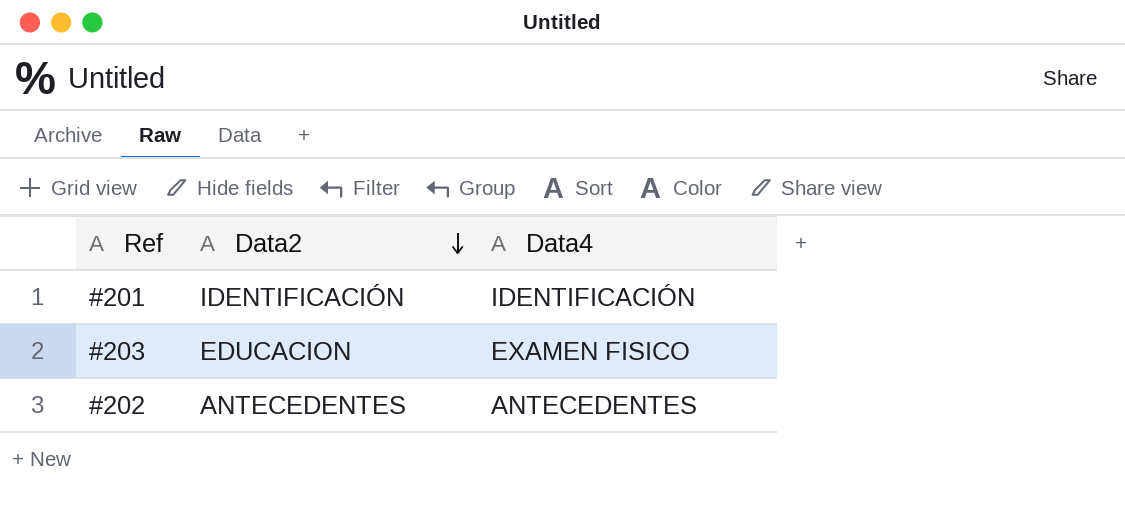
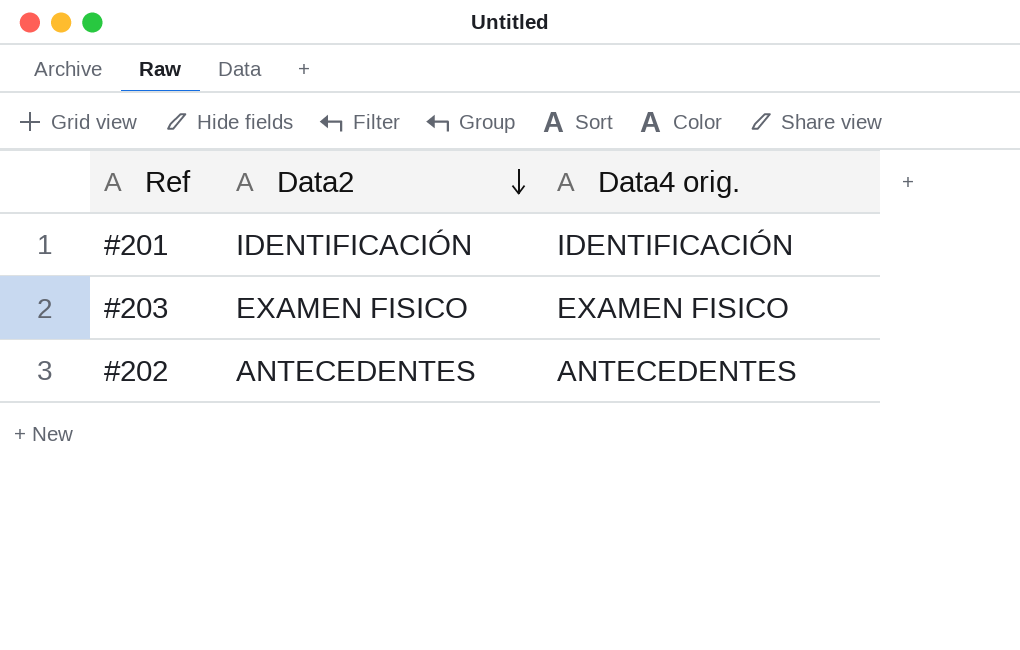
column name: Data4 -> Data4 orig.
#203 | Data2: EDUCACION -> EXAMEN FISICO

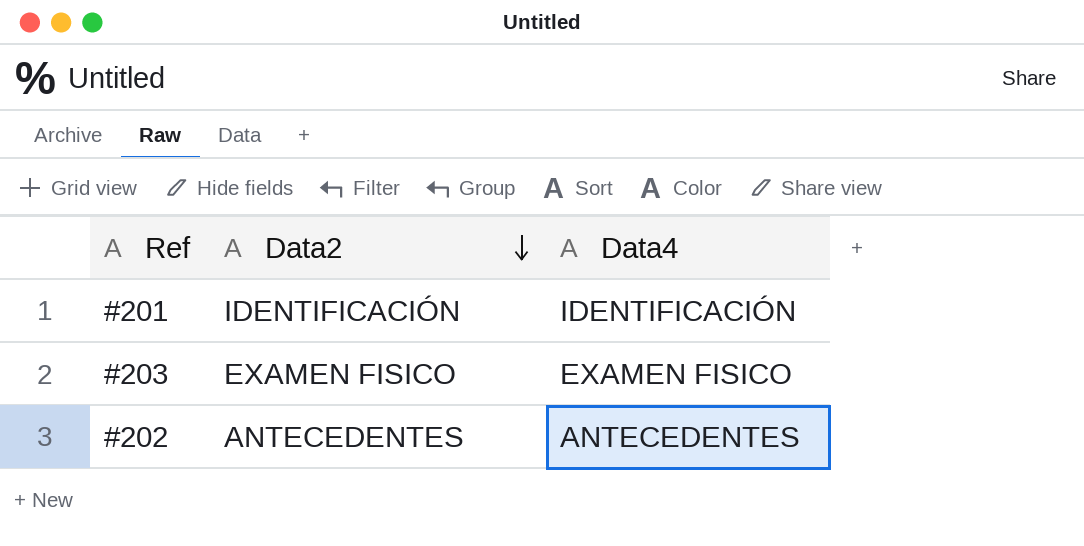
column name: Data4 orig. -> Data4

